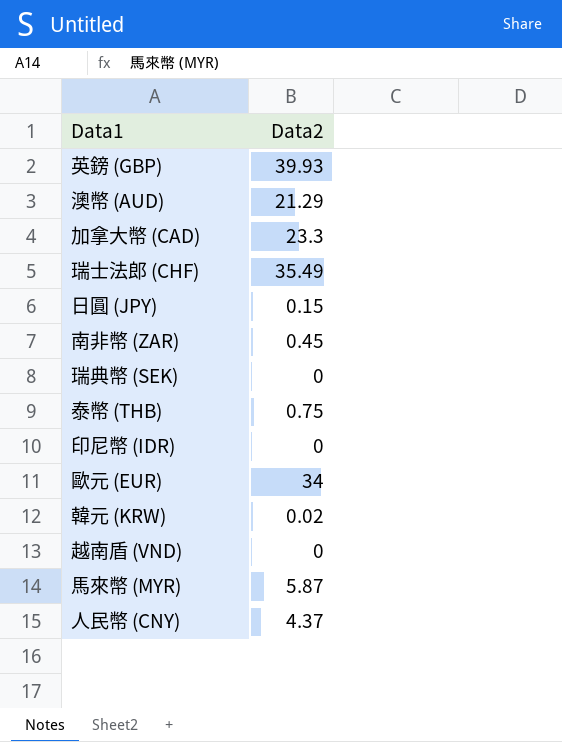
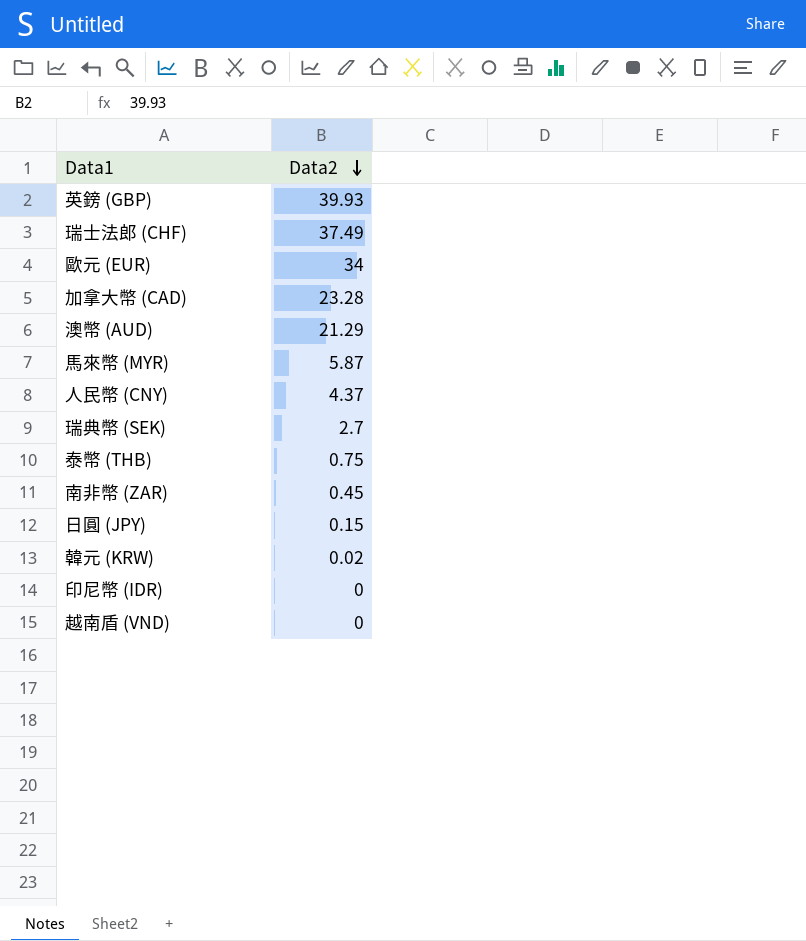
row order: none -> Data2 descending
瑞士法郎 (CHF) | Data2: 35.49 -> 37.49
加拿大幣 (CAD) | Data2: 23.3 -> 23.28
瑞典幣 (SEK) | Data2: 0 -> 2.7

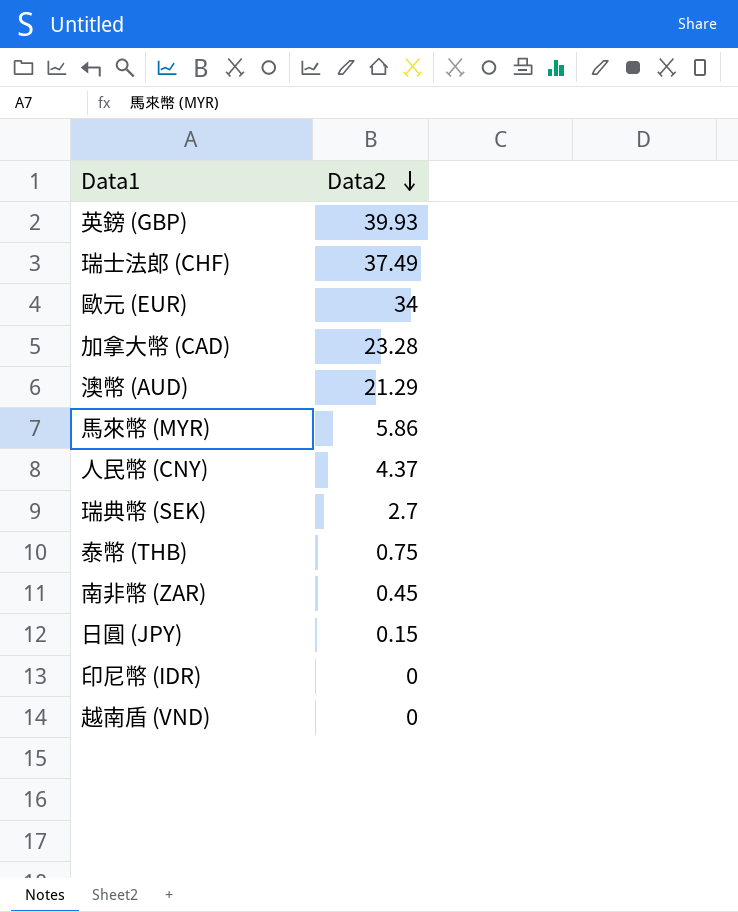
row 韓元 (KRW): 0.02 -> none
馬來幣 (MYR) | Data2: 5.87 -> 5.86

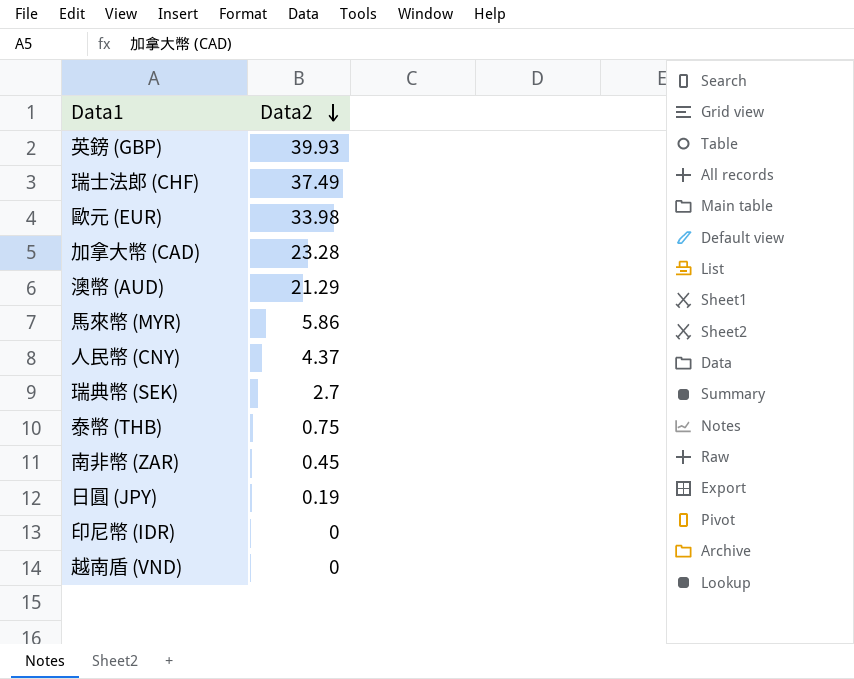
歐元 (EUR) | Data2: 34 -> 33.98
日圓 (JPY) | Data2: 0.15 -> 0.19

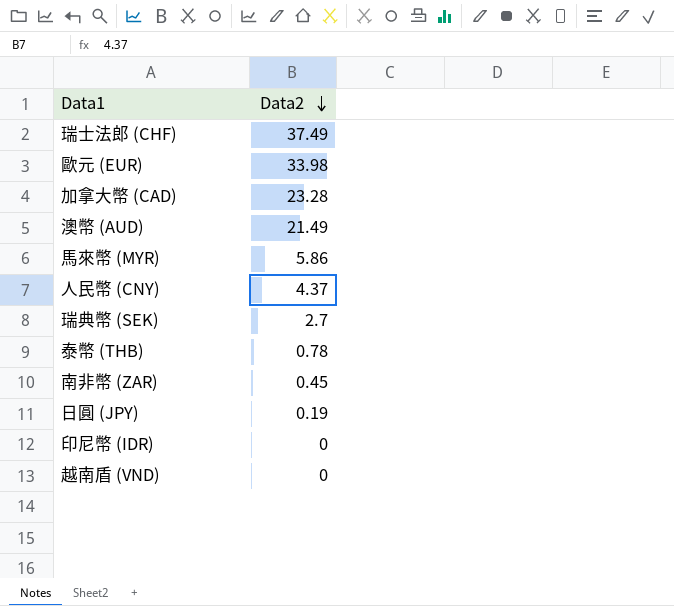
row 英鎊 (GBP): 39.93 -> none
澳幣 (AUD) | Data2: 21.29 -> 21.49
泰幣 (THB) | Data2: 0.75 -> 0.78

